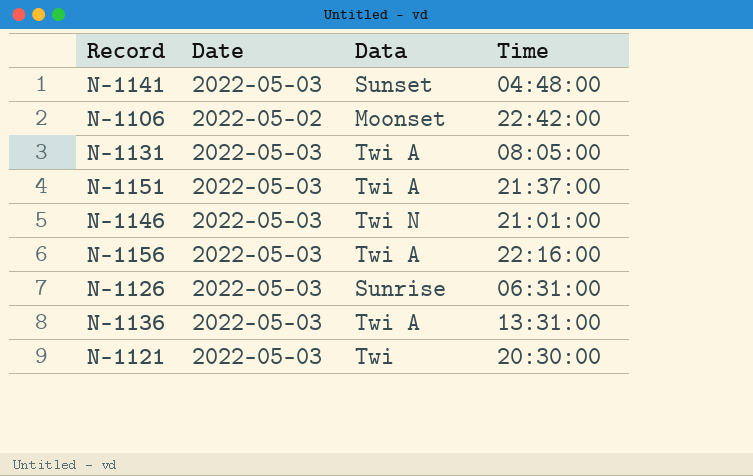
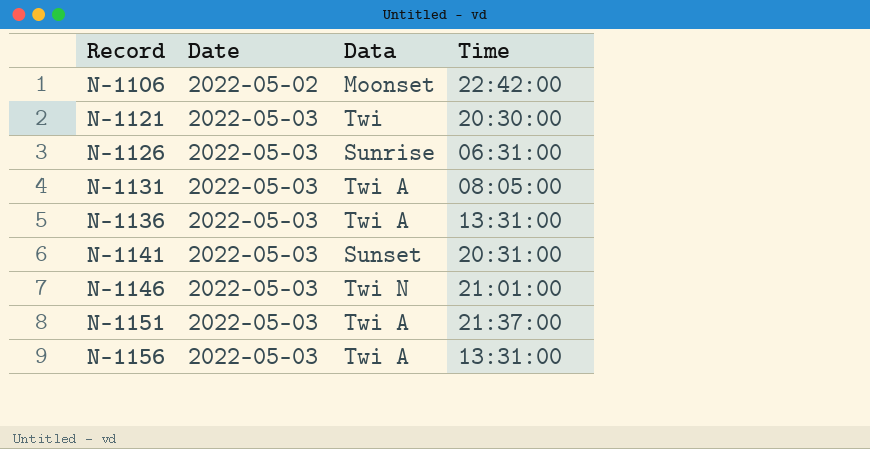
row order: none -> Record ascending
N-1141 | Time: 04:48:00 -> 20:31:00
N-1156 | Time: 22:16:00 -> 13:31:00

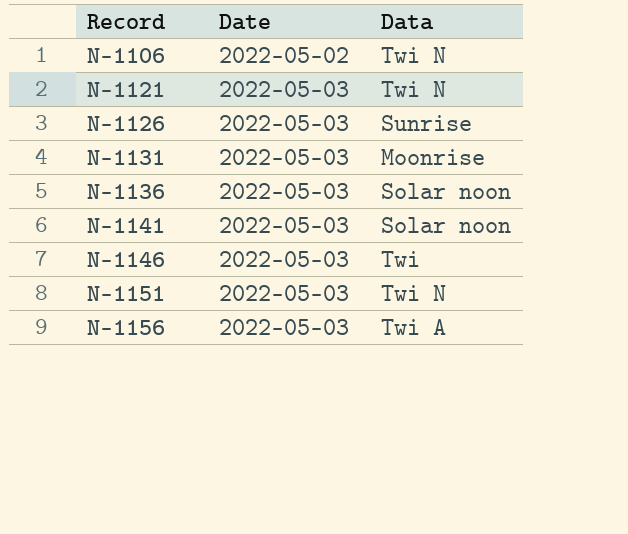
column Time | position: 4 -> none
N-1106 | Data: Moonset -> Twi N
N-1121 | Data: Twi -> Twi N
N-1131 | Data: Twi A -> Moonrise
N-1136 | Data: Twi A -> Solar noon
N-1141 | Data: Sunset -> Solar noon
N-1146 | Data: Twi N -> Twi
N-1151 | Data: Twi A -> Twi N

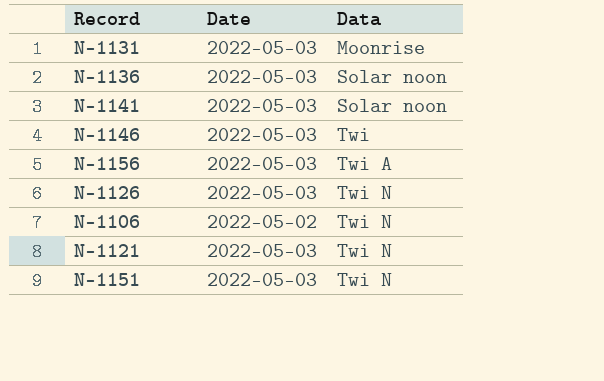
row order: Record ascending -> Data ascending
N-1126 | Data: Sunrise -> Twi N

